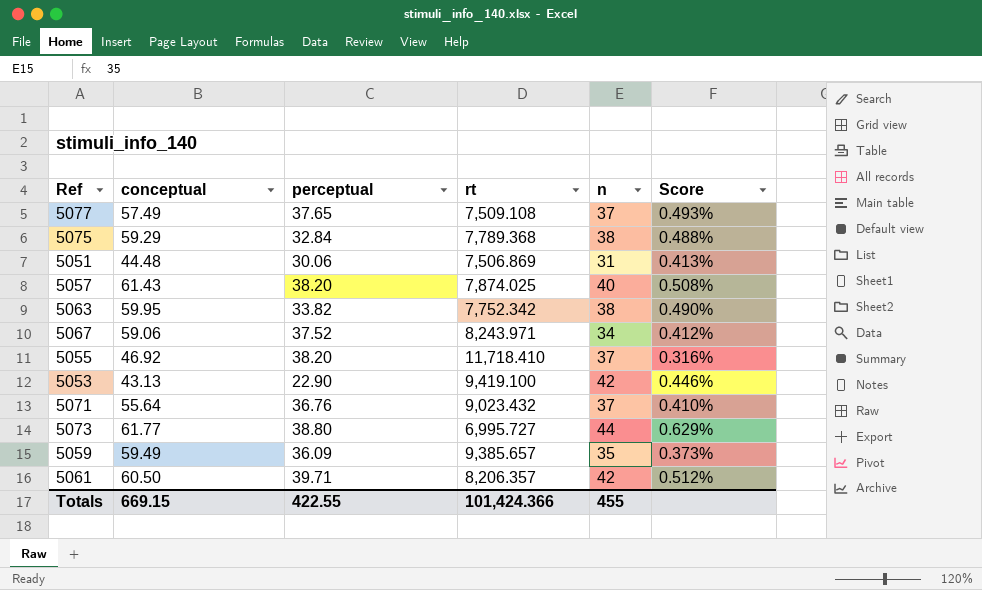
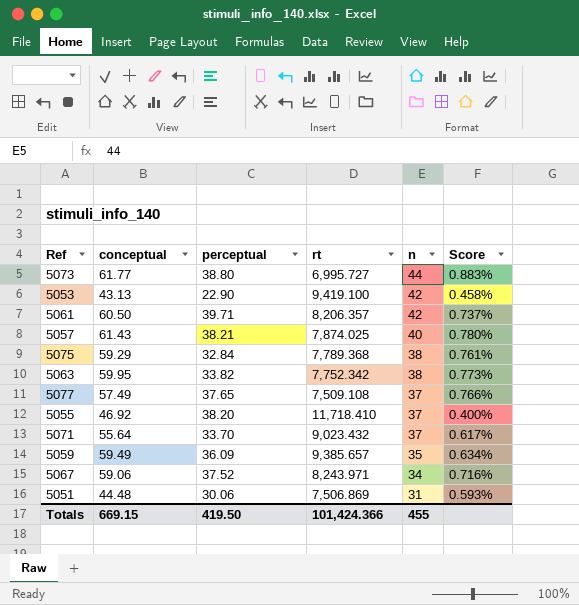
row order: none -> n descending
column Score | formula: [n] / [rt] -> [conceptual] / [rt]
5057 | perceptual: 38.20 -> 38.21
5071 | perceptual: 36.76 -> 33.70
Totals | perceptual: 422.55 -> 419.50

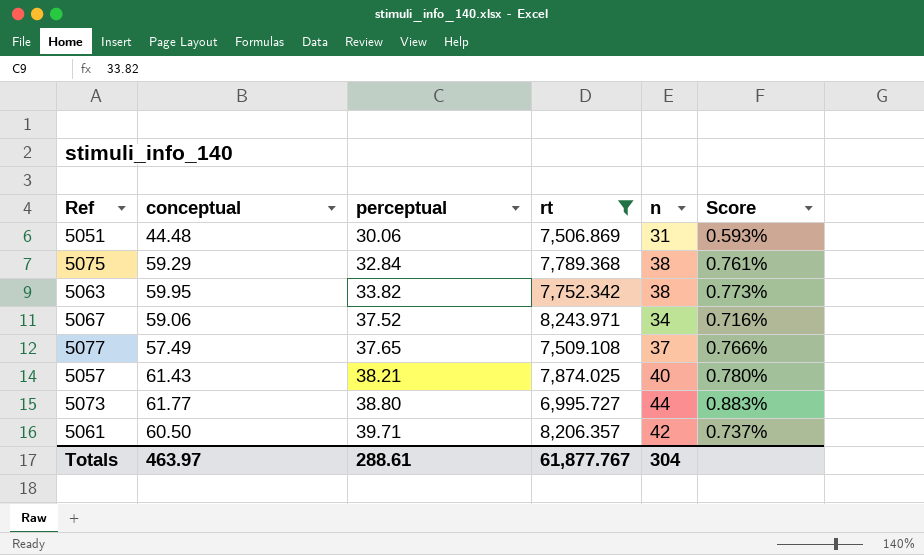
filter: none -> rt <= 8,243.971
row order: n descending -> perceptual ascending
Totals | conceptual: 669.15 -> 463.97
Totals | perceptual: 419.50 -> 288.61
Totals | rt: 101,424.366 -> 61,877.767
Totals | n: 455 -> 304

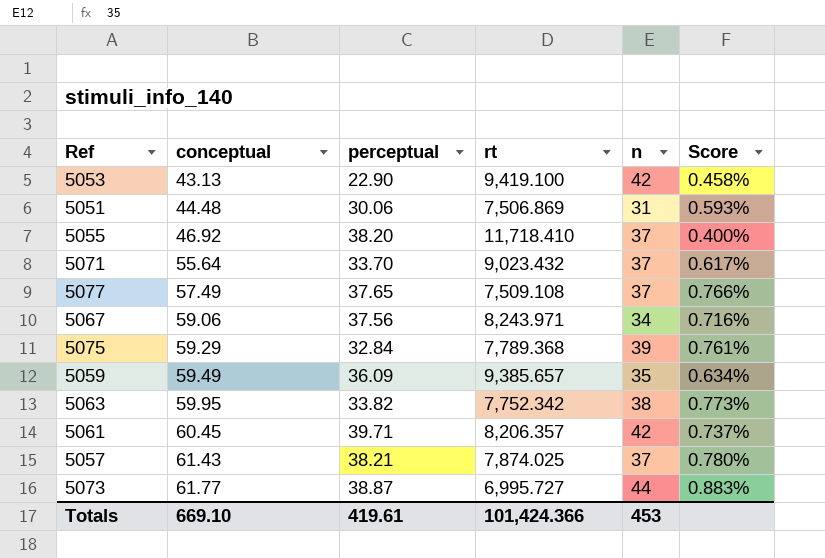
filter: rt <= 8,243.971 -> none
row order: perceptual ascending -> conceptual ascending
5067 | perceptual: 37.52 -> 37.56
5075 | n: 38 -> 39
5061 | conceptual: 60.50 -> 60.45
5057 | n: 40 -> 37
5073 | perceptual: 38.80 -> 38.87
Totals | conceptual: 463.97 -> 669.10
Totals | perceptual: 288.61 -> 419.61
Totals | rt: 61,877.767 -> 101,424.366
Totals | n: 304 -> 453

